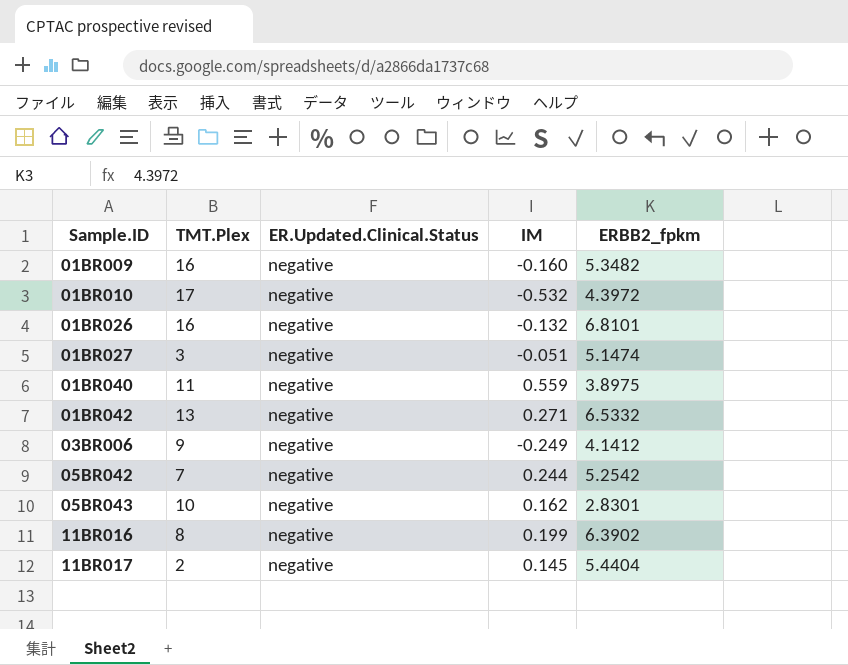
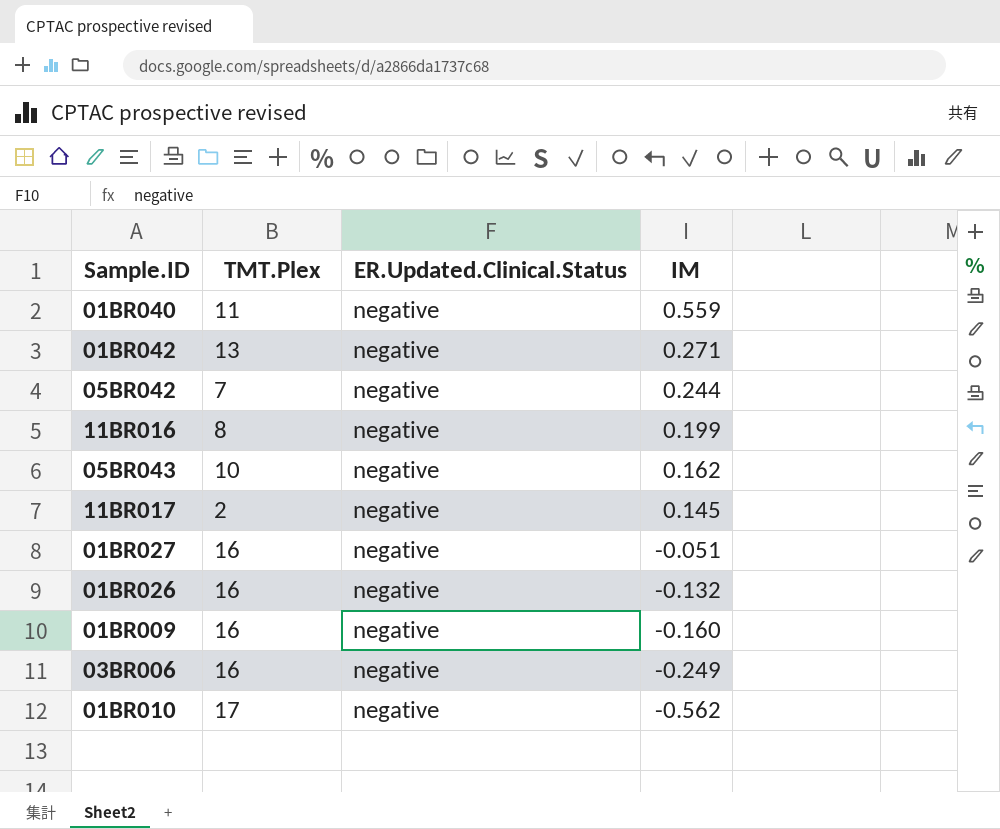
row order: Sample.ID ascending -> IM descending
column ERBB2_fpkm | position: 5 -> none
01BR027 | TMT.Plex: 3 -> 16
03BR006 | TMT.Plex: 9 -> 16
01BR010 | IM: -0.532 -> -0.562

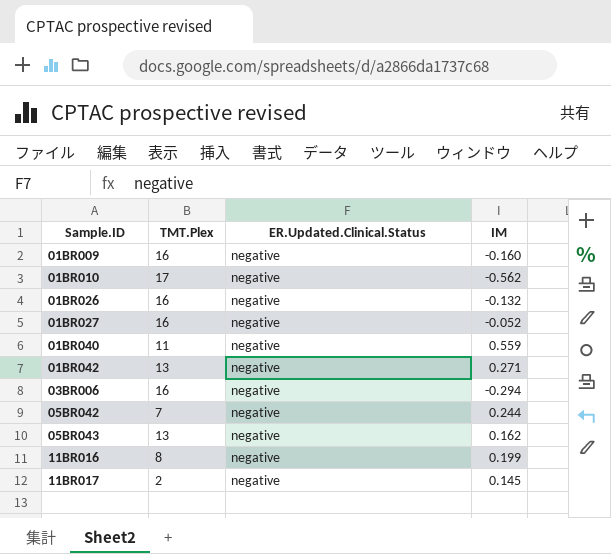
row order: IM descending -> Sample.ID ascending
01BR027 | IM: -0.051 -> -0.052
03BR006 | IM: -0.249 -> -0.294
05BR043 | TMT.Plex: 10 -> 13

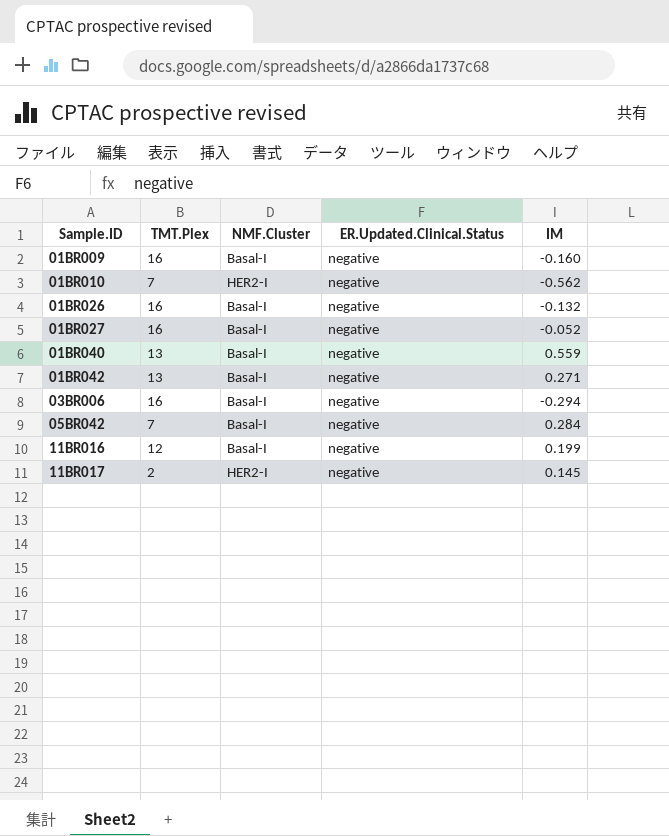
column NMF.Cluster | position: none -> 3
row 05BR043: 13 | negative | 0.162 -> none
01BR010 | TMT.Plex: 17 -> 7
01BR040 | TMT.Plex: 11 -> 13
05BR042 | IM: 0.244 -> 0.284
11BR016 | TMT.Plex: 8 -> 12

